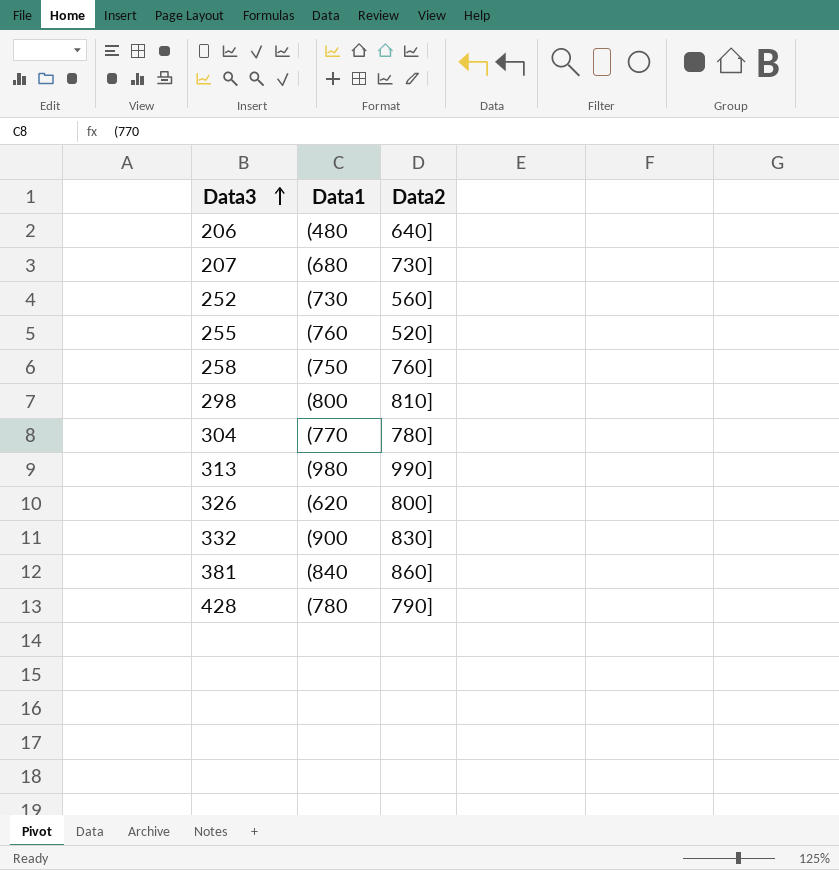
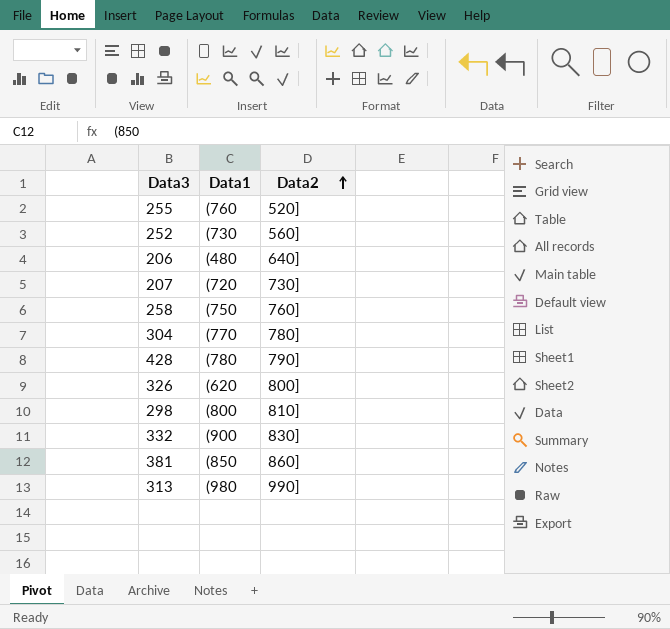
row order: Data3 ascending -> Data2 ascending
207 | Data1: (680 -> (720
381 | Data1: (840 -> (850

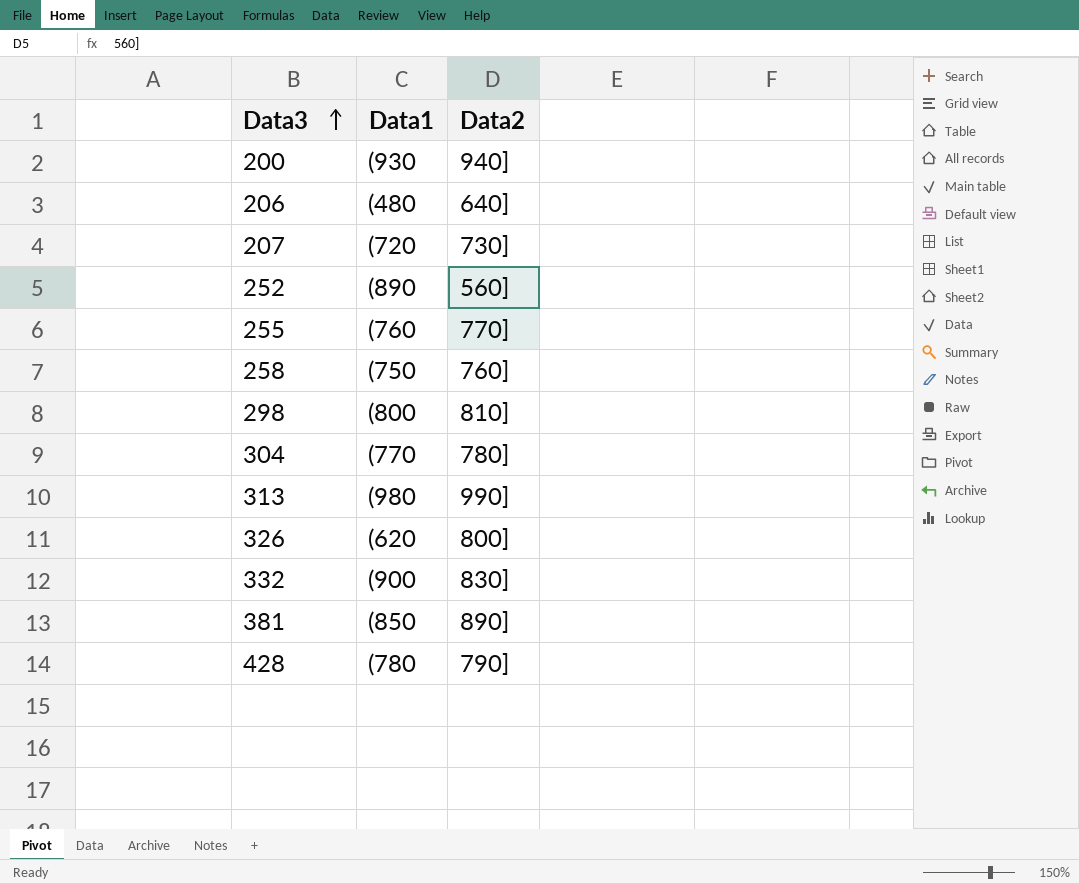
row order: Data2 ascending -> Data3 ascending
row 200: none -> (930 | 940]
252 | Data1: (730 -> (890
255 | Data2: 520] -> 770]
381 | Data2: 860] -> 890]

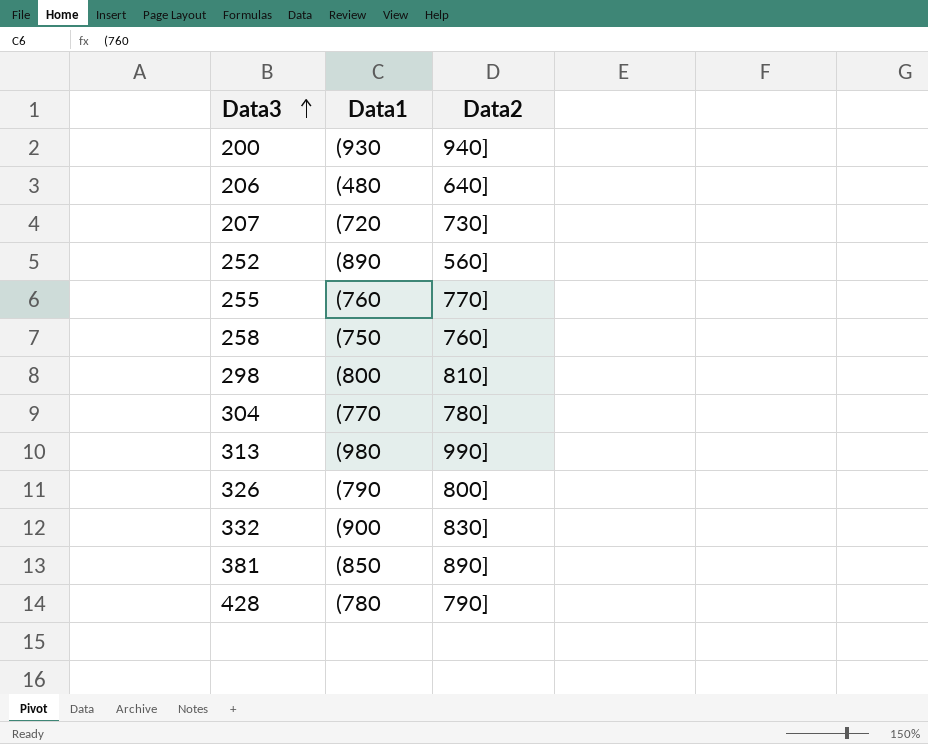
326 | Data1: (620 -> (790

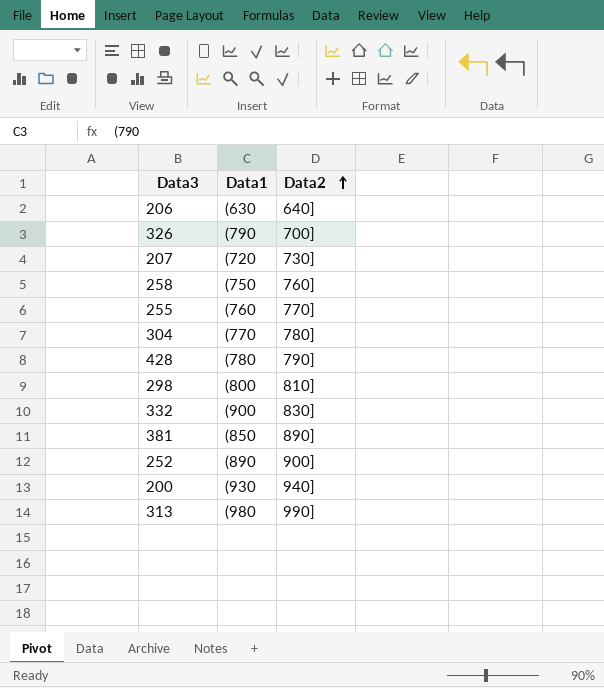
row order: Data3 ascending -> Data2 ascending
206 | Data1: (480 -> (630
326 | Data2: 800] -> 700]
252 | Data2: 560] -> 900]

